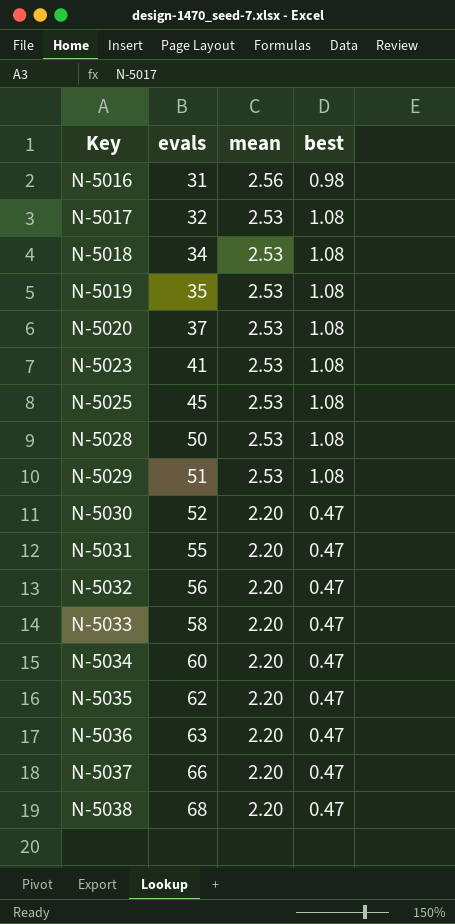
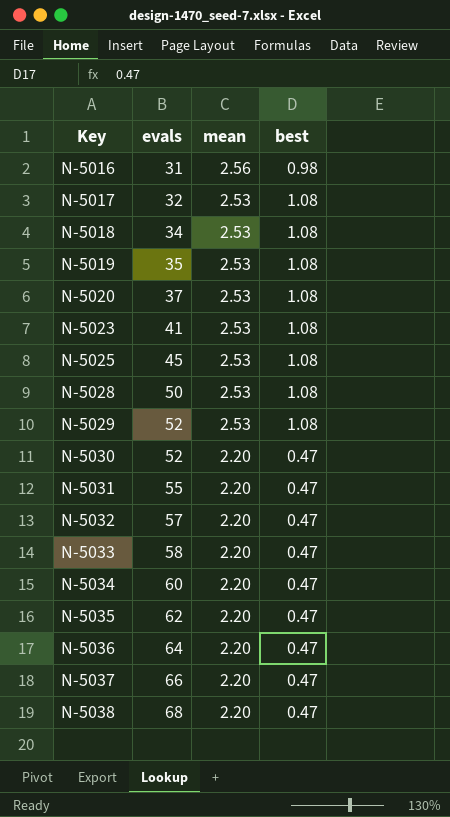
N-5029 | evals: 51 -> 52
N-5032 | evals: 56 -> 57
N-5036 | evals: 63 -> 64

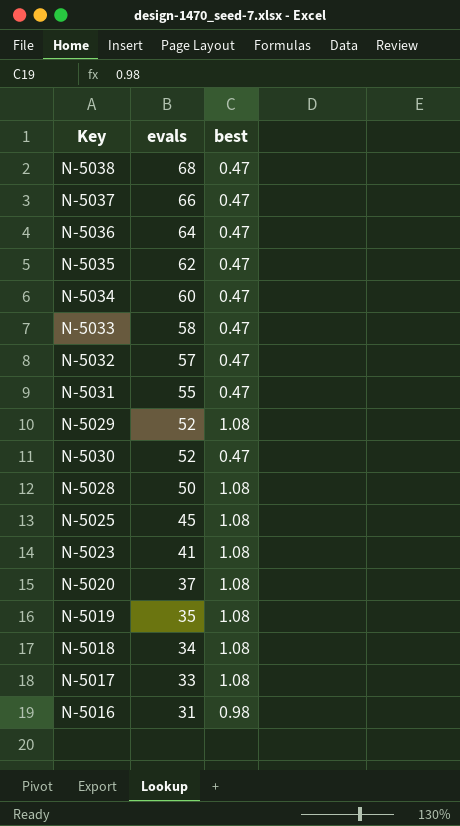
row order: Key ascending -> evals descending
column mean | position: 3 -> none
N-5017 | evals: 32 -> 33

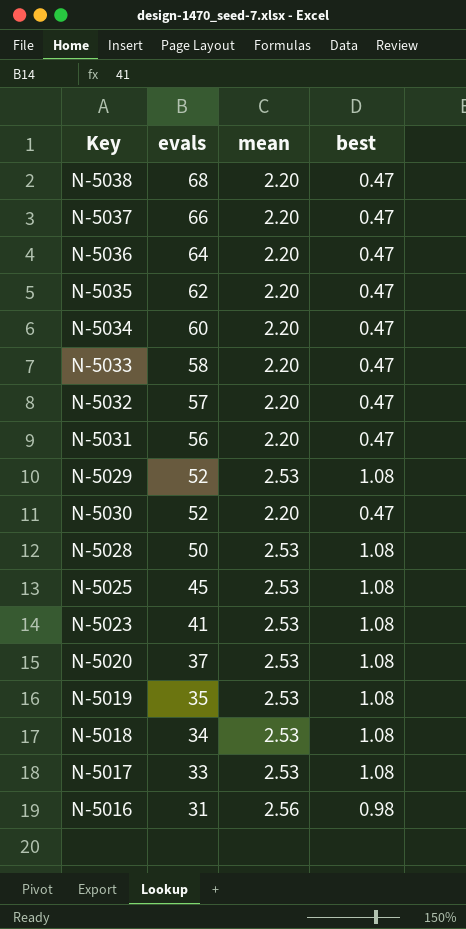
column mean | position: none -> 3
N-5031 | evals: 55 -> 56

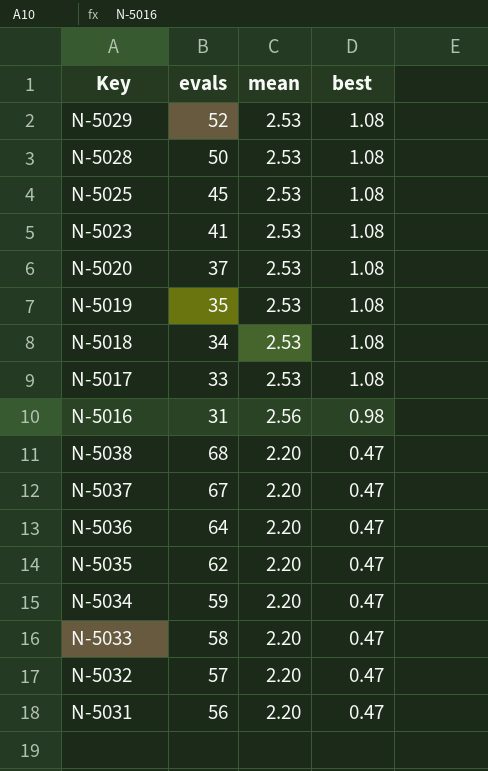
row order: evals descending -> best descending
row N-5030: 52 | 2.20 | 0.47 -> none
N-5037 | evals: 66 -> 67
N-5034 | evals: 60 -> 59

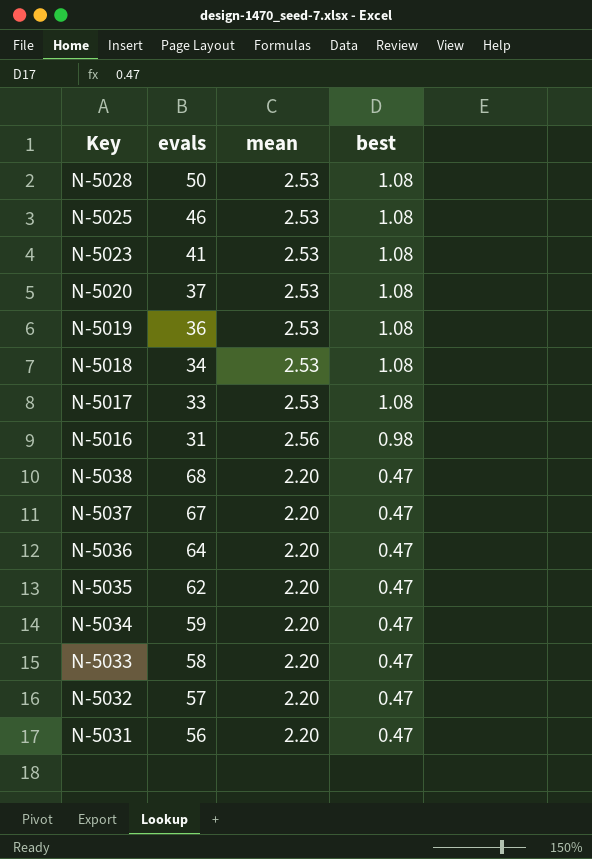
row N-5029: 52 | 2.53 | 1.08 -> none
N-5025 | evals: 45 -> 46
N-5019 | evals: 35 -> 36

